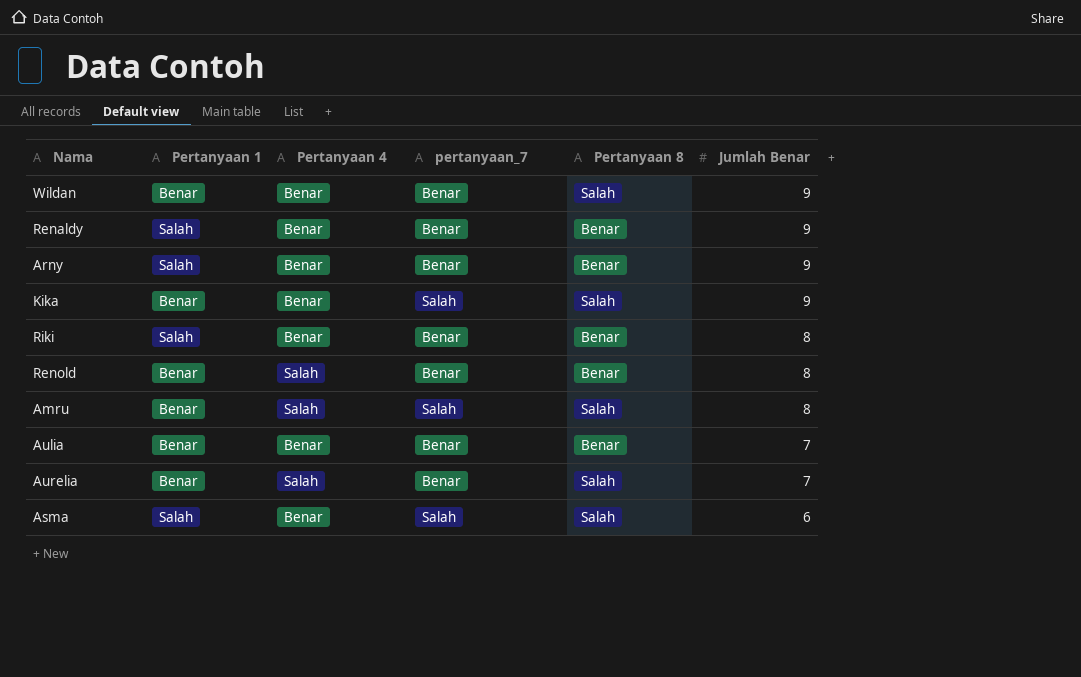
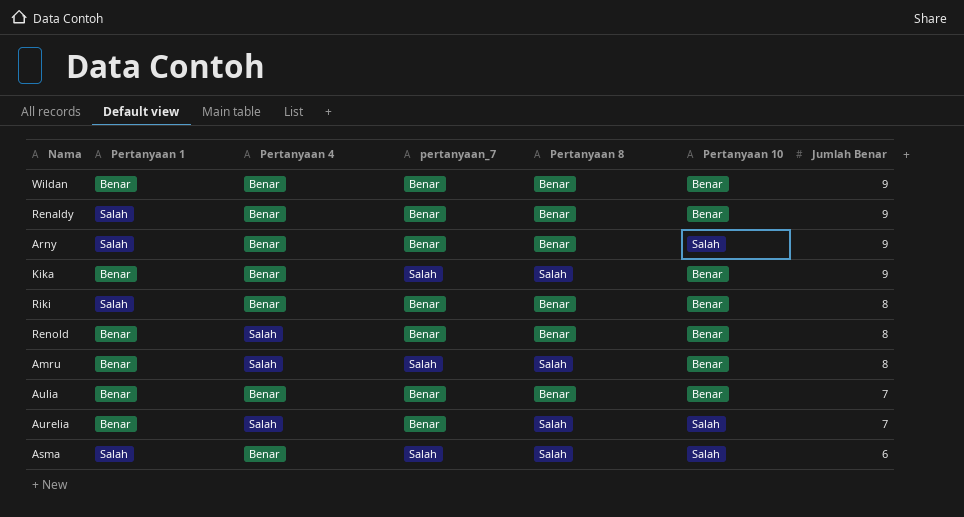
column Pertanyaan 10 | position: none -> 6
Wildan | Pertanyaan 8: Salah -> Benar

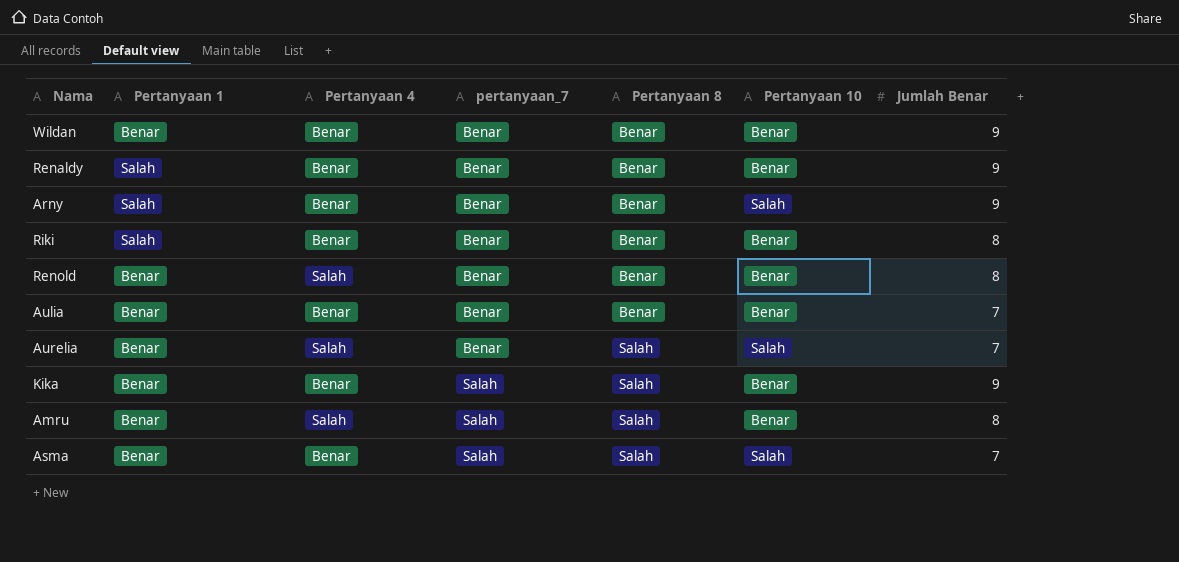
row order: Jumlah Benar descending -> pertanyaan_7 ascending
Asma | Pertanyaan 1: Salah -> Benar
Asma | Jumlah Benar: 6 -> 7

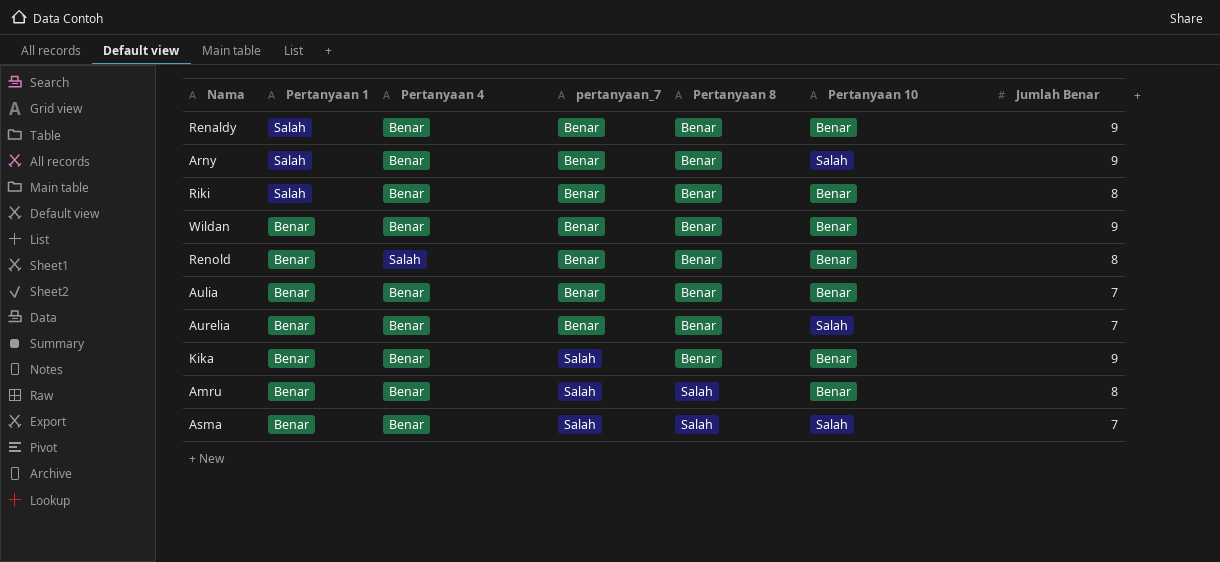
row order: pertanyaan_7 ascending -> Pertanyaan 1 descending
Aurelia | Pertanyaan 4: Salah -> Benar
Aurelia | Pertanyaan 8: Salah -> Benar
Kika | Pertanyaan 8: Salah -> Benar
Amru | Pertanyaan 4: Salah -> Benar

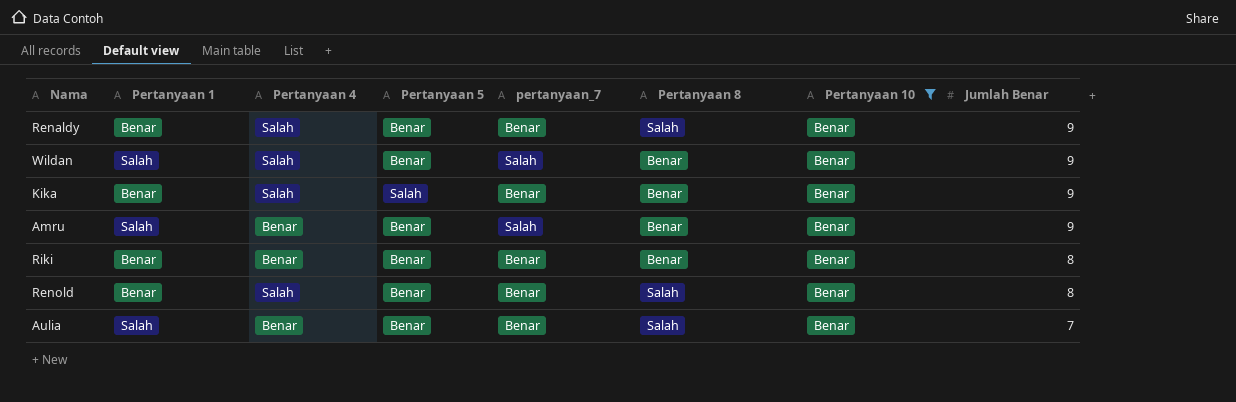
filter: none -> Pertanyaan 10 = Benar
row order: Pertanyaan 1 descending -> Jumlah Benar descending
column Pertanyaan 5 | position: none -> 4
Renaldy | Pertanyaan 1: Salah -> Benar
Renaldy | Pertanyaan 4: Benar -> Salah
Renaldy | Pertanyaan 8: Benar -> Salah
Wildan | Pertanyaan 1: Benar -> Salah
Wildan | Pertanyaan 4: Benar -> Salah
Wildan | pertanyaan_7: Benar -> Salah
Kika | Pertanyaan 4: Benar -> Salah
Kika | pertanyaan_7: Salah -> Benar
Amru | Pertanyaan 1: Benar -> Salah
Amru | Pertanyaan 8: Salah -> Benar
Amru | Jumlah Benar: 8 -> 9
Riki | Pertanyaan 1: Salah -> Benar
Renold | Pertanyaan 8: Benar -> Salah
Aulia | Pertanyaan 1: Benar -> Salah
Aulia | Pertanyaan 8: Benar -> Salah

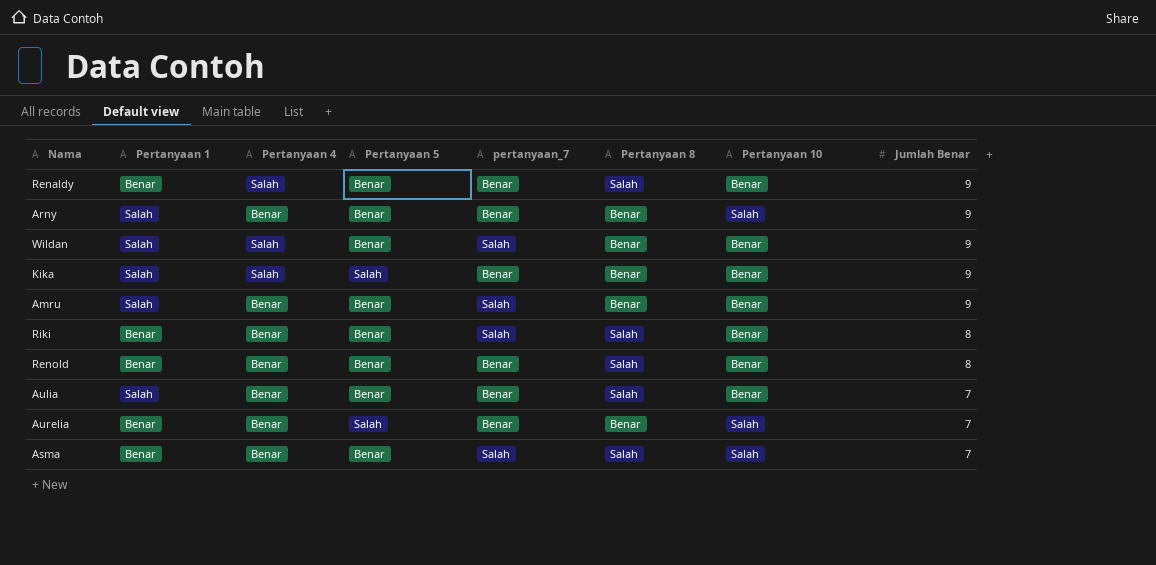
filter: Pertanyaan 10 = Benar -> none
Kika | Pertanyaan 1: Benar -> Salah
Riki | pertanyaan_7: Benar -> Salah
Riki | Pertanyaan 8: Benar -> Salah
Renold | Pertanyaan 4: Salah -> Benar

